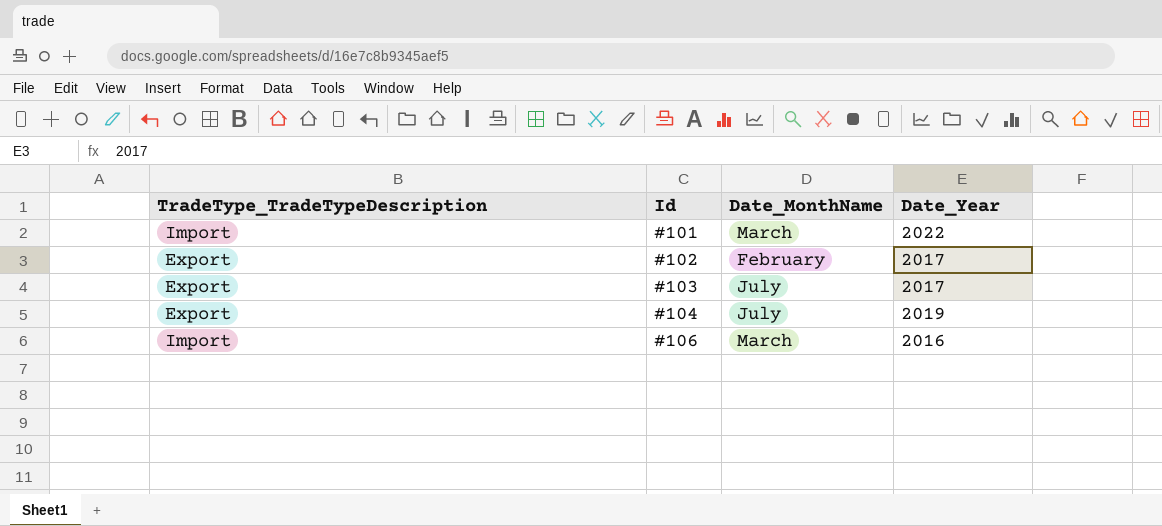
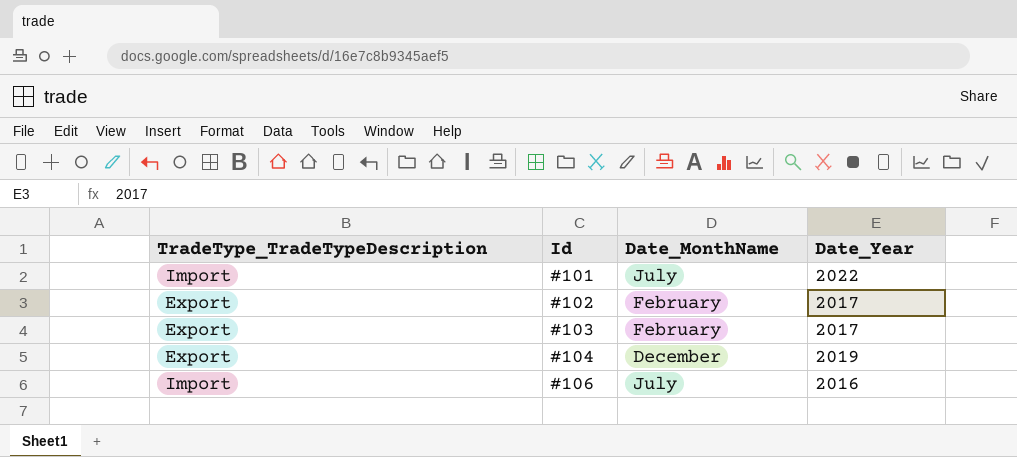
#101 | Date_MonthName: March -> July
#103 | Date_MonthName: July -> February
#104 | Date_MonthName: July -> December
#106 | Date_MonthName: March -> July

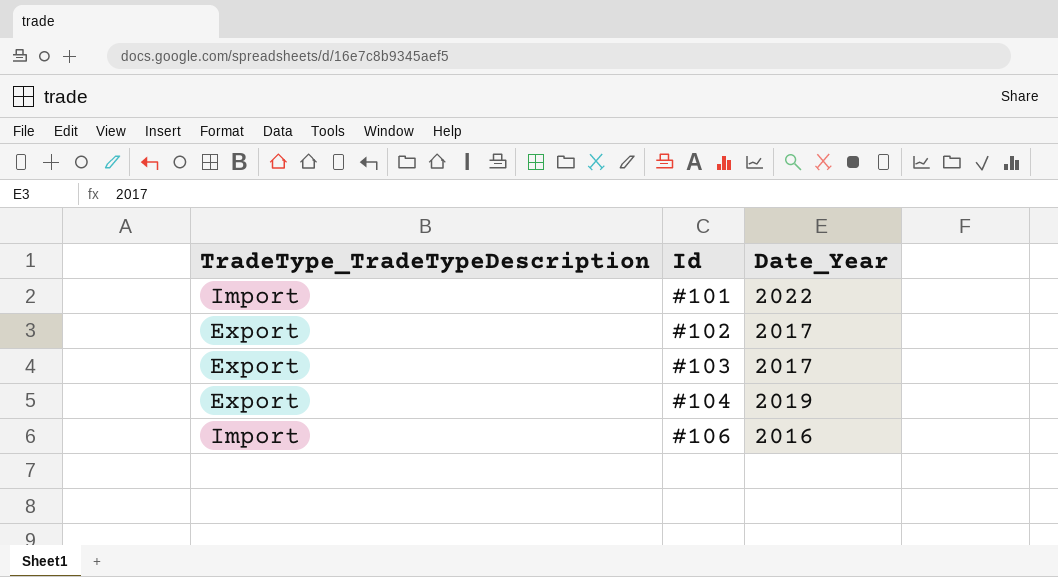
column Date_MonthName | position: 3 -> none

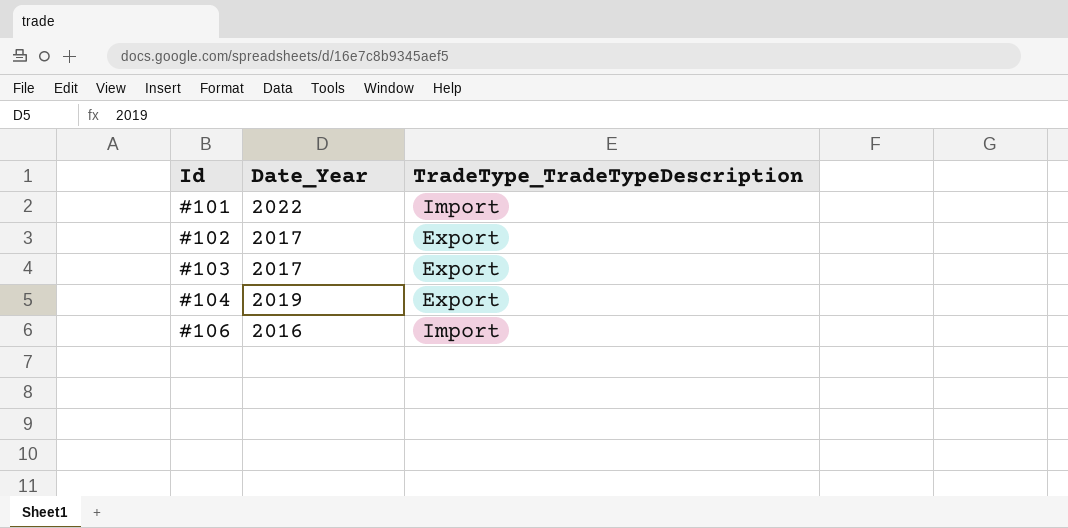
column TradeType_TradeTypeDescription | position: 1 -> 3

